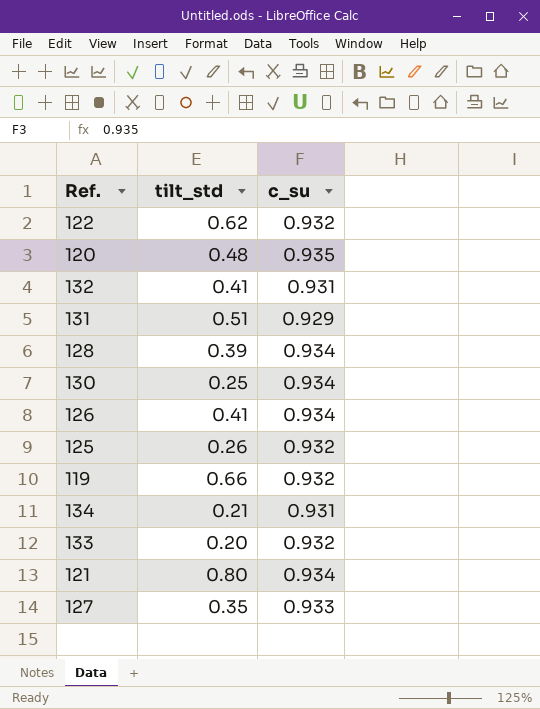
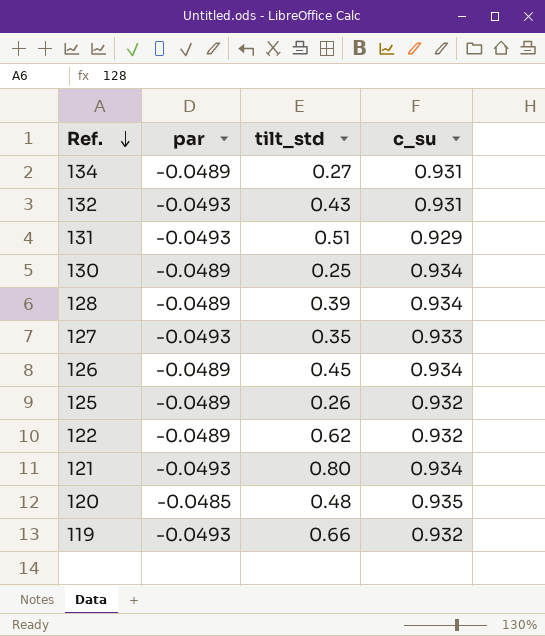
row order: none -> Ref. descending
column par | position: none -> 2
row 133: 0.20 | 0.932 -> none
134 | tilt_std: 0.21 -> 0.27
132 | tilt_std: 0.41 -> 0.43
126 | tilt_std: 0.41 -> 0.45

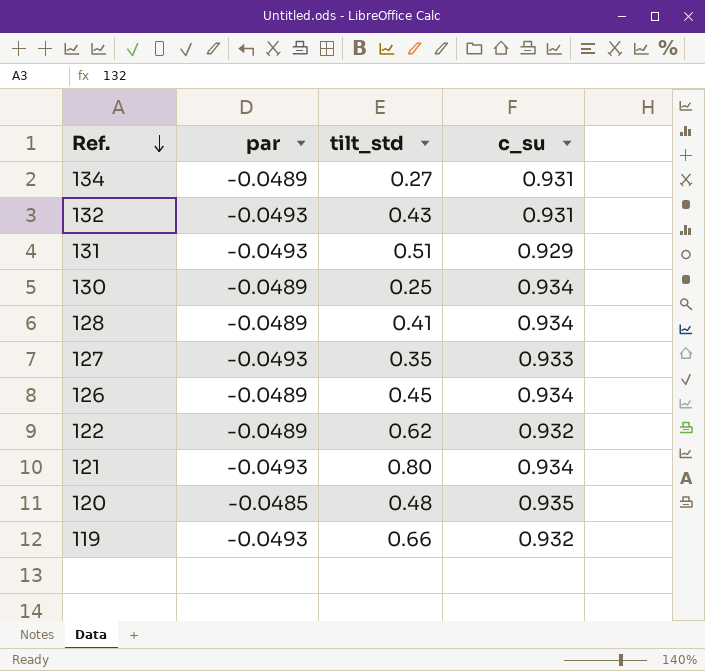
row 125: -0.0489 | 0.26 | 0.932 -> none
128 | tilt_std: 0.39 -> 0.41

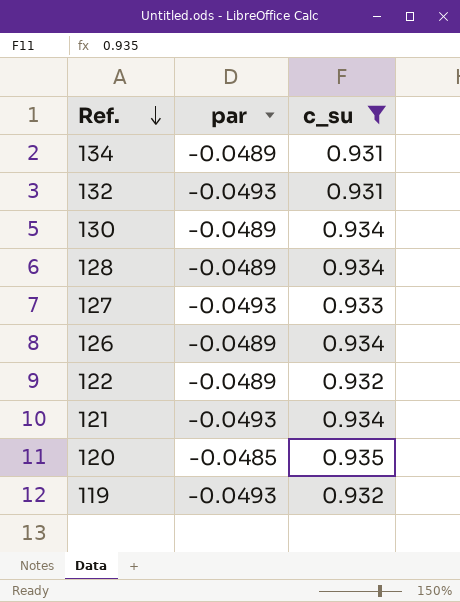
filter: none -> c_su != 0.929
column tilt_std | position: 3 -> none

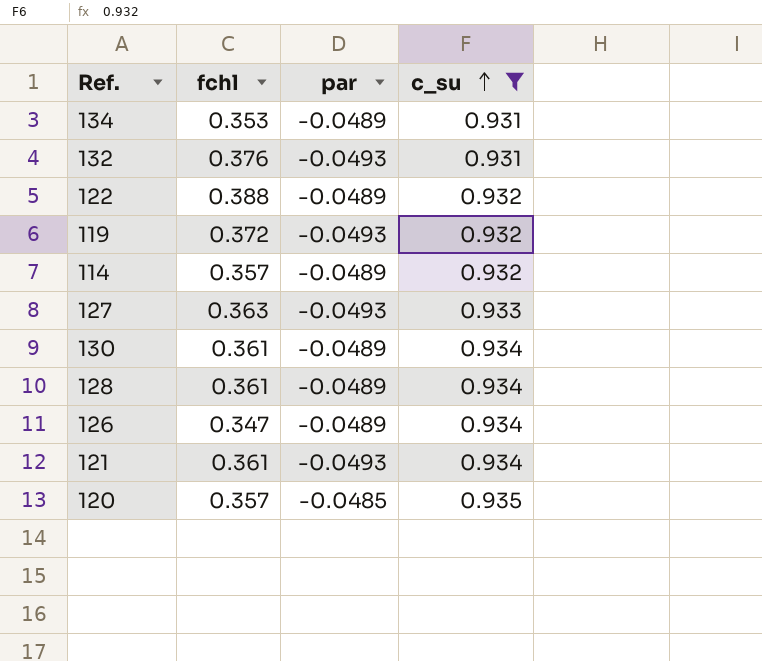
row order: Ref. descending -> c_su ascending
column fchl | position: none -> 2
row 114: none -> 0.357 | -0.0489 | 0.932

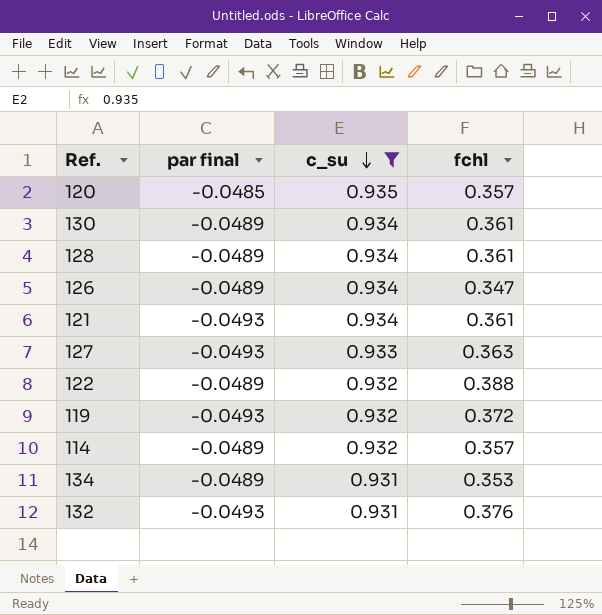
row order: c_su ascending -> c_su descending
column name: par -> par final
column fchl | position: 2 -> 4

